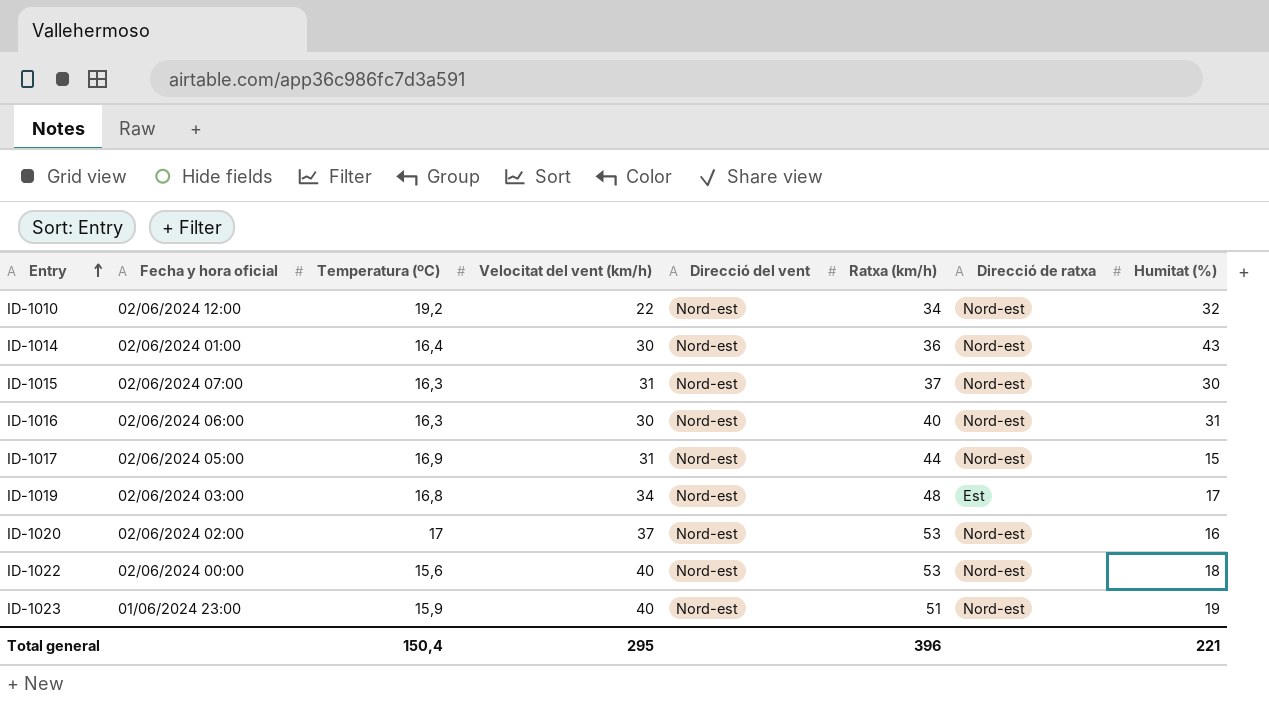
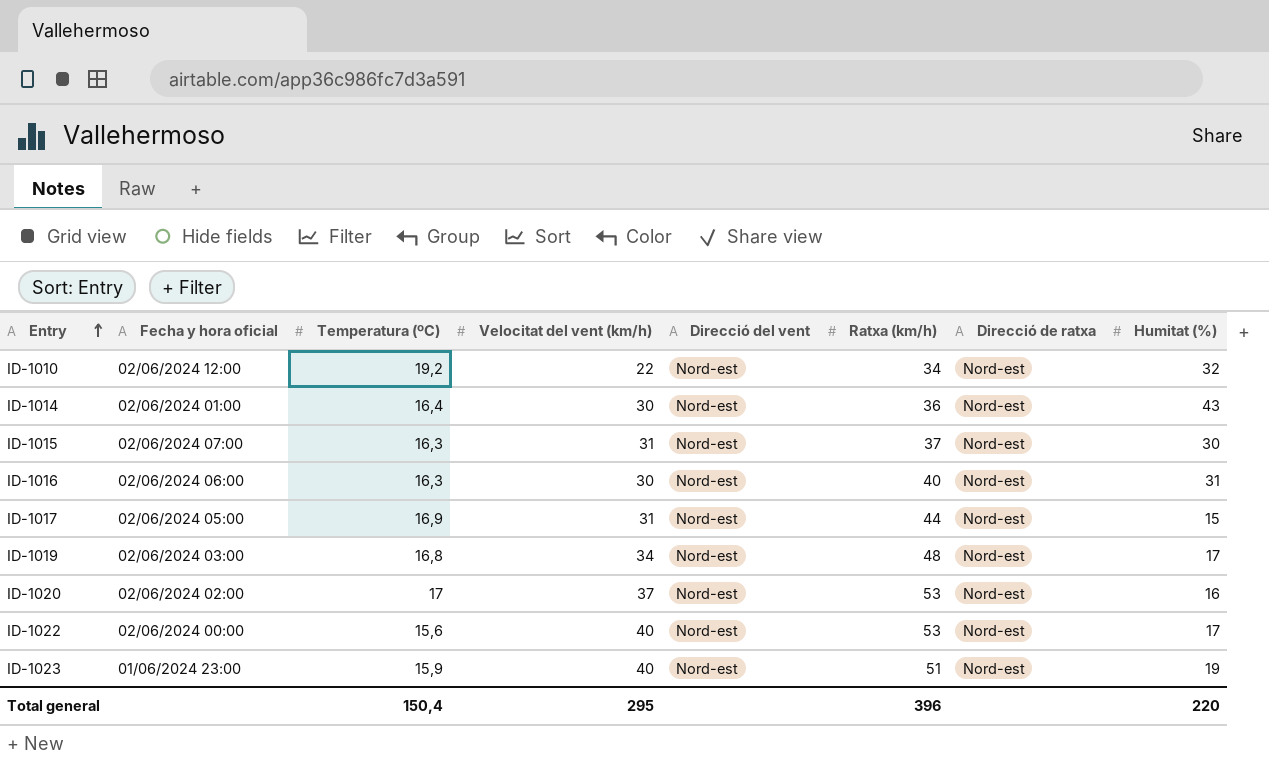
ID-1019 | Direcció de ratxa: Est -> Nord-est
ID-1022 | Humitat (%): 18 -> 17
Total general | Humitat (%): 221 -> 220

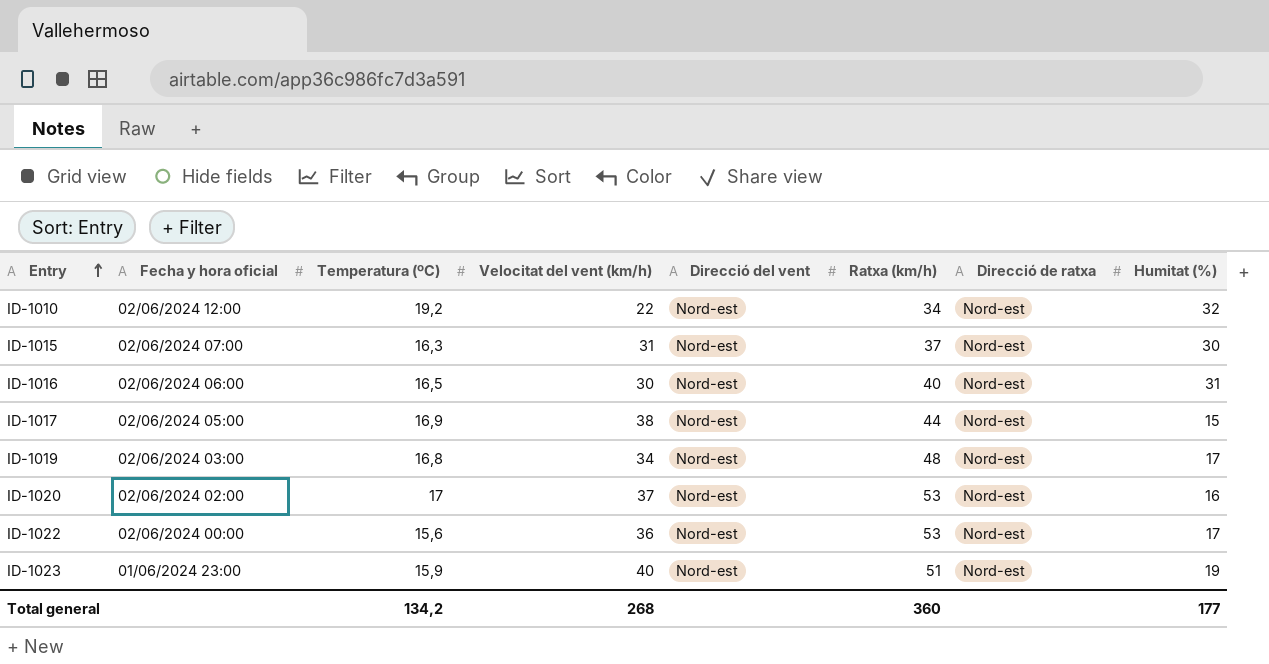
row ID-1014: 02/06/2024 01:00 | 16,4 | 30 | Nord-est | 36 | Nord-est | 43 -> none
ID-1016 | Temperatura (ºC): 16,3 -> 16,5
ID-1017 | Velocitat del vent (km/h): 31 -> 38
ID-1022 | Velocitat del vent (km/h): 40 -> 36
Total general | Temperatura (ºC): 150,4 -> 134,2
Total general | Velocitat del vent (km/h): 295 -> 268
Total general | Ratxa (km/h): 396 -> 360
Total general | Humitat (%): 220 -> 177

